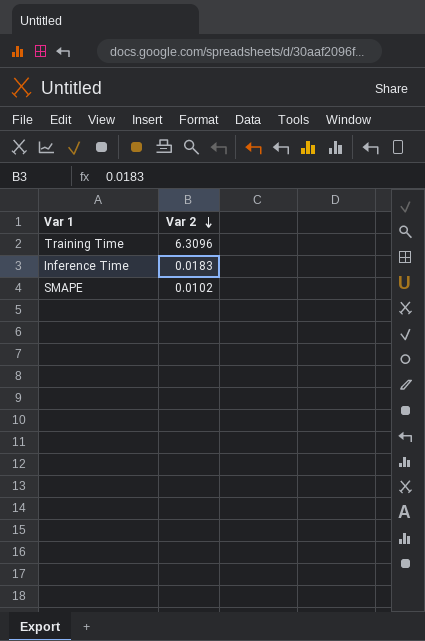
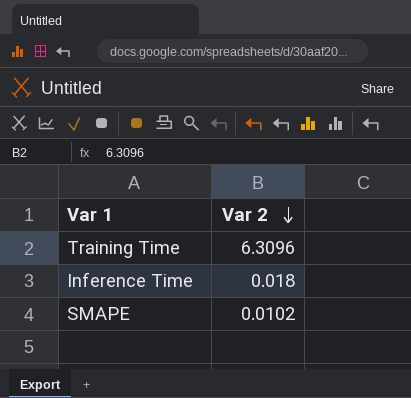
Inference Time | Var 2: 0.0183 -> 0.018

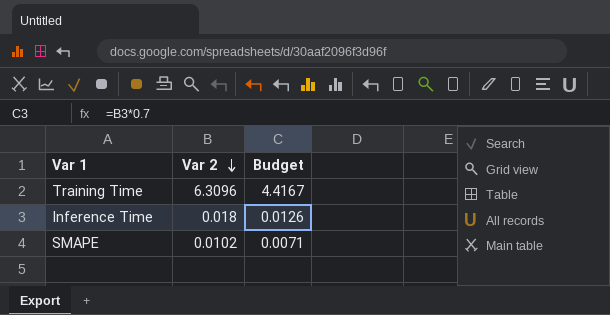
column Budget | formula: none -> [Var 2] * 0.7

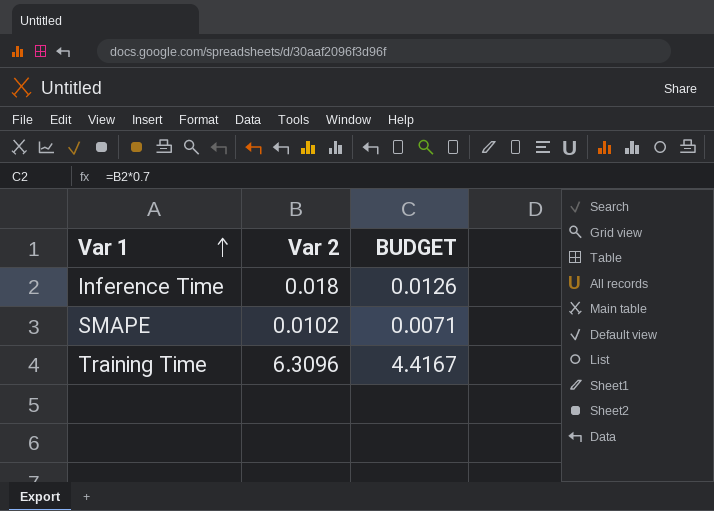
row order: Var 2 descending -> Var 1 ascending
column name: Budget -> BUDGET

